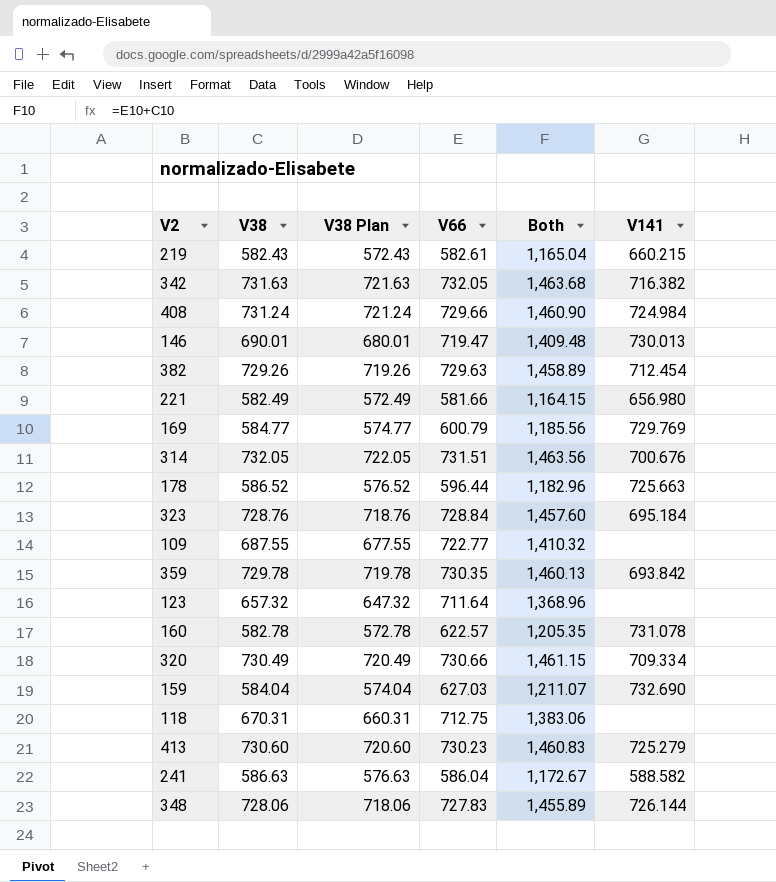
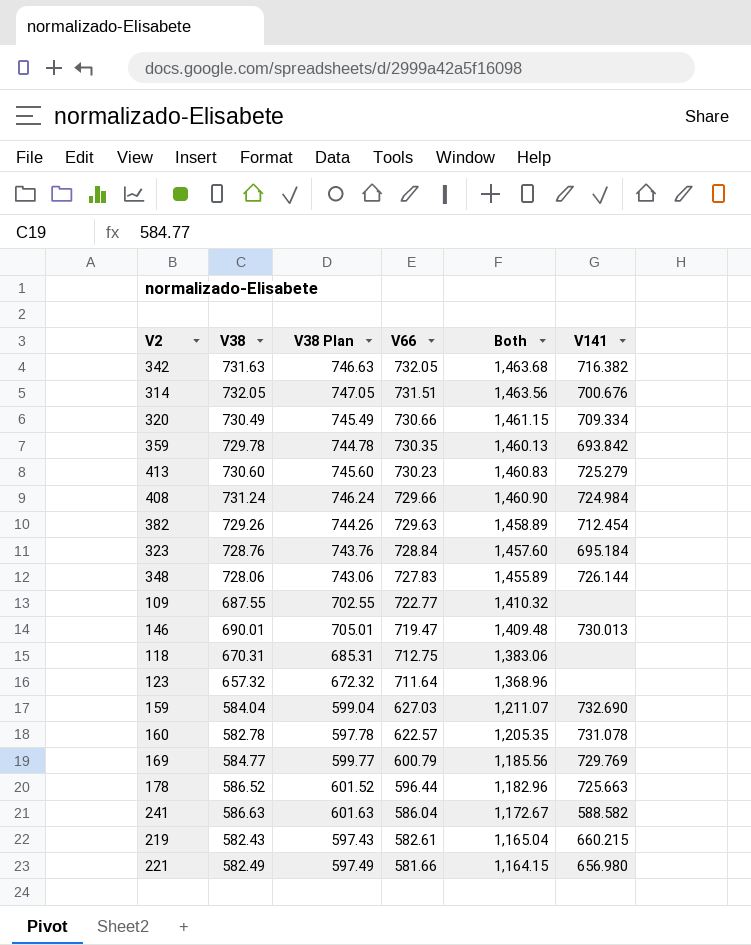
row order: none -> V66 descending
column V38 Plan | formula: [V38] - 10 -> [V38] + 15

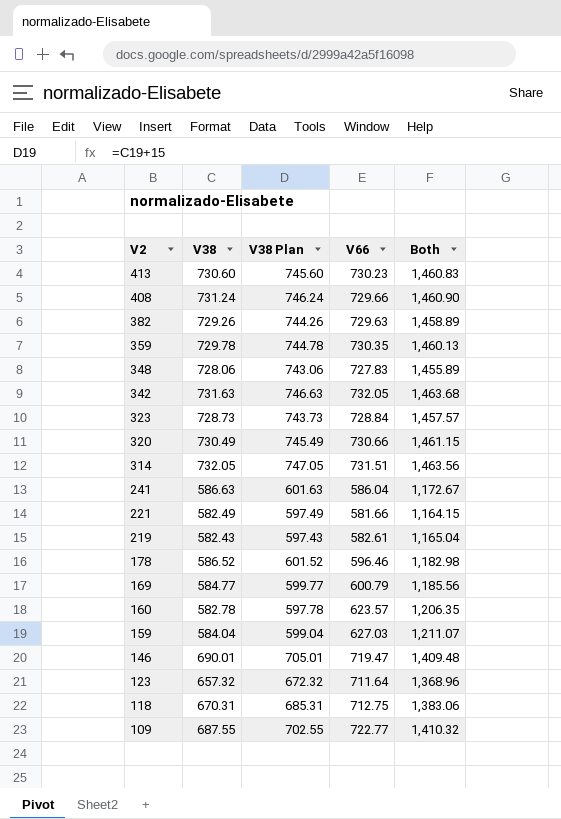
row order: V66 descending -> V2 descending
column V141 | position: 6 -> none
323 | V38: 728.76 -> 728.73
323 | V38 Plan: 743.76 -> 743.73
323 | Both: 1,457.60 -> 1,457.57
178 | V66: 596.44 -> 596.46
178 | Both: 1,182.96 -> 1,182.98
160 | V66: 622.57 -> 623.57
160 | Both: 1,205.35 -> 1,206.35

